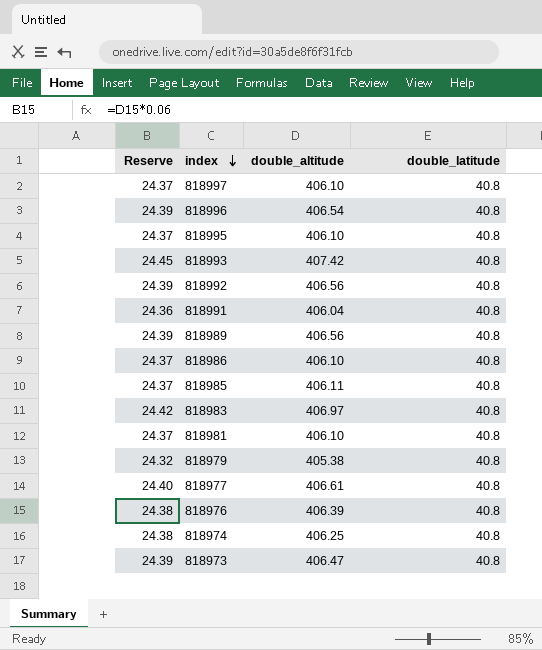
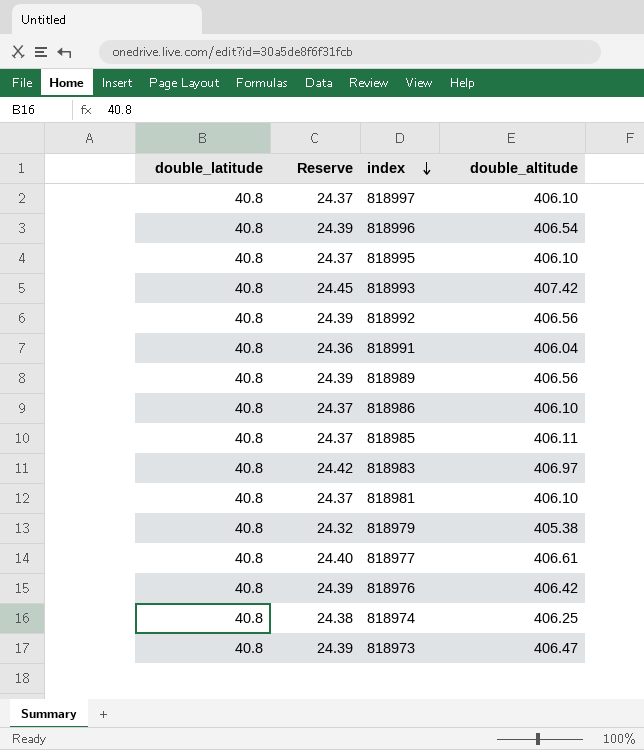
column double_latitude | position: 4 -> 1
818976 | Reserve: 24.38 -> 24.39
818976 | double_altitude: 406.39 -> 406.42

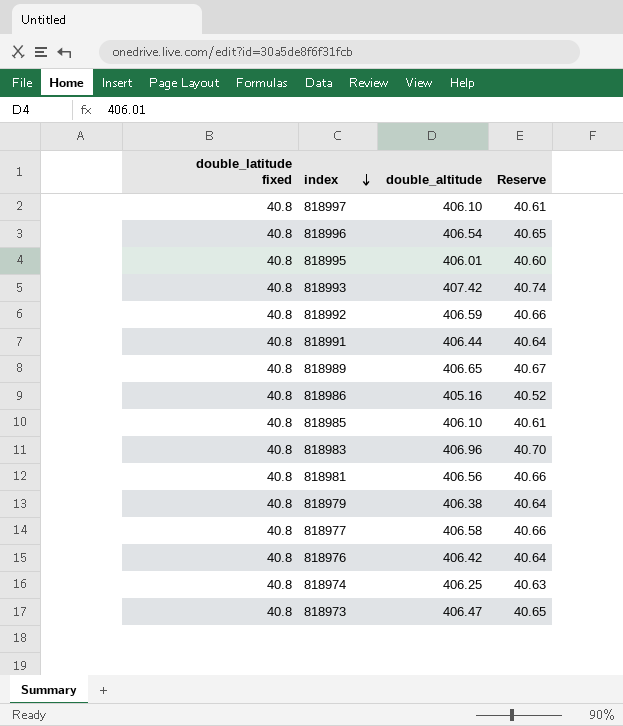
column name: double_latitude -> double_latitude fixed
column Reserve | formula: [double_altitude] * 0.06 -> [double_altitude] * 0.1
column Reserve | position: 2 -> 4
818995 | double_altitude: 406.10 -> 406.01
818992 | double_altitude: 406.56 -> 406.59
818991 | double_altitude: 406.04 -> 406.44
818989 | double_altitude: 406.56 -> 406.65
818986 | double_altitude: 406.10 -> 405.16
818985 | double_altitude: 406.11 -> 406.10
818983 | double_altitude: 406.97 -> 406.96
818981 | double_altitude: 406.10 -> 406.56
818979 | double_altitude: 405.38 -> 406.38
818977 | double_altitude: 406.61 -> 406.58

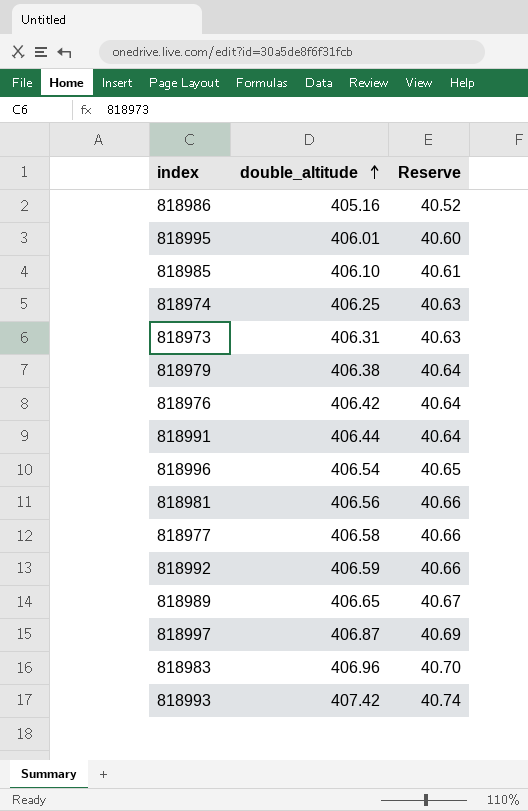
row order: index descending -> double_altitude ascending
column double_latitude fixed | position: 1 -> none
818973 | double_altitude: 406.47 -> 406.31
818973 | Reserve: 40.65 -> 40.63
818997 | double_altitude: 406.10 -> 406.87
818997 | Reserve: 40.61 -> 40.69

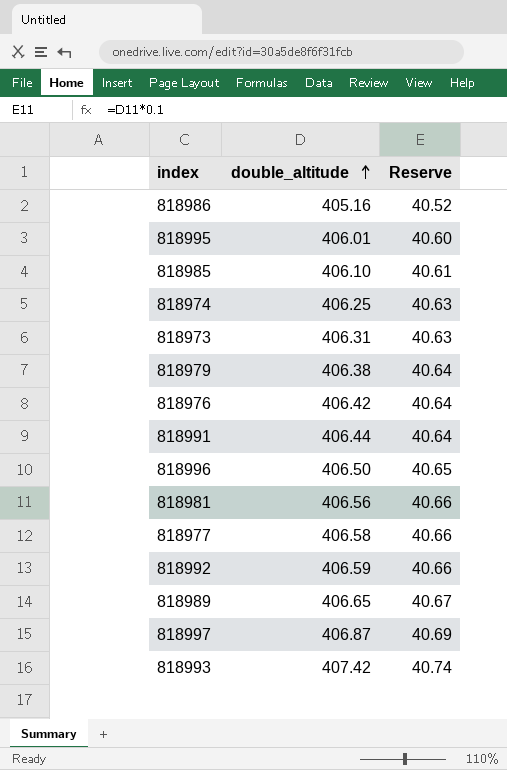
row 818983: 406.96 | 40.70 -> none
818996 | double_altitude: 406.54 -> 406.50

